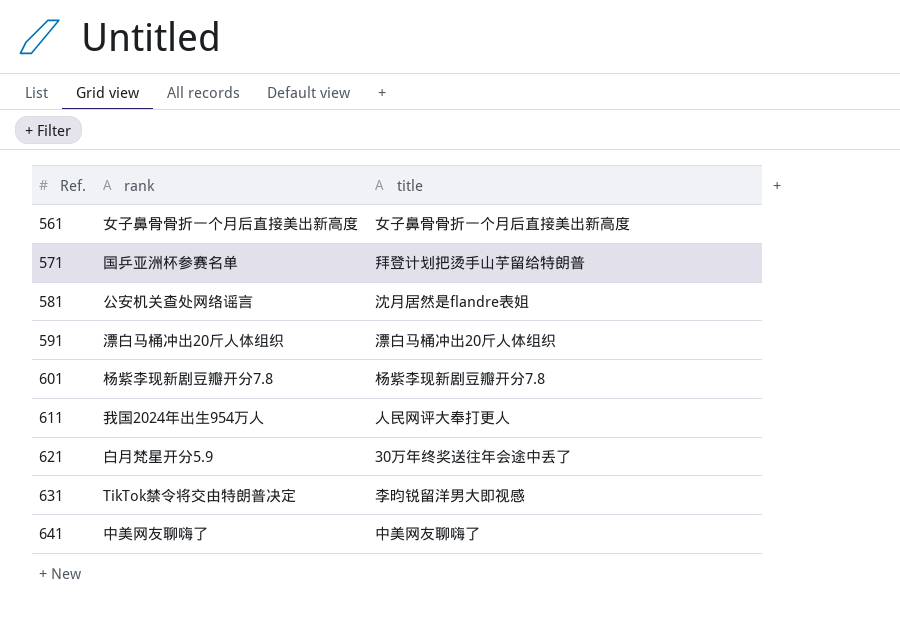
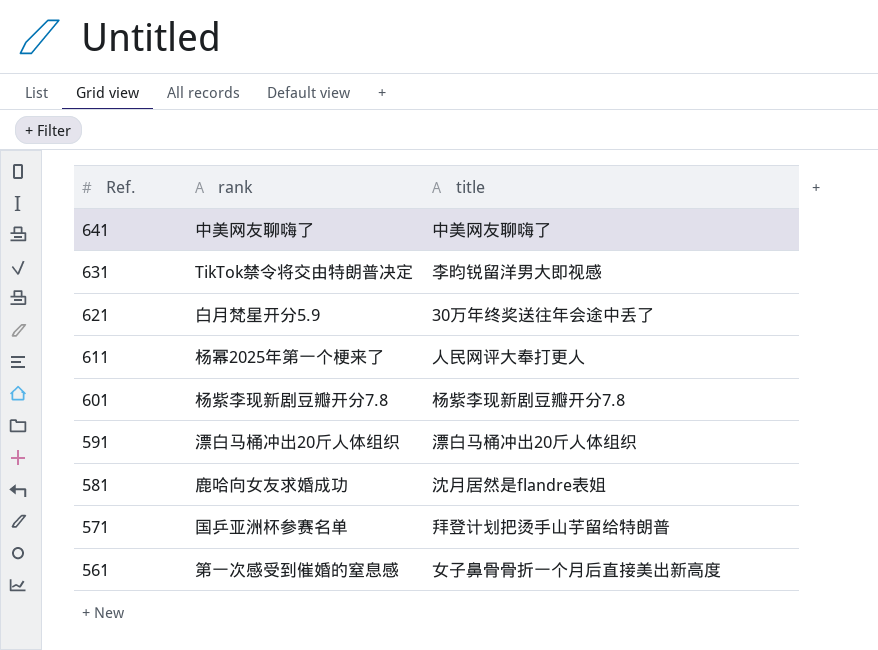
row order: Ref. ascending -> Ref. descending
611 | rank: 我国2024年出生954万人 -> 杨幂2025年第一个梗来了
581 | rank: 公安机关查处网络谣言 -> 鹿哈向女友求婚成功
561 | rank: 女子鼻骨骨折一个月后直接美出新高度 -> 第一次感受到催婚的窒息感

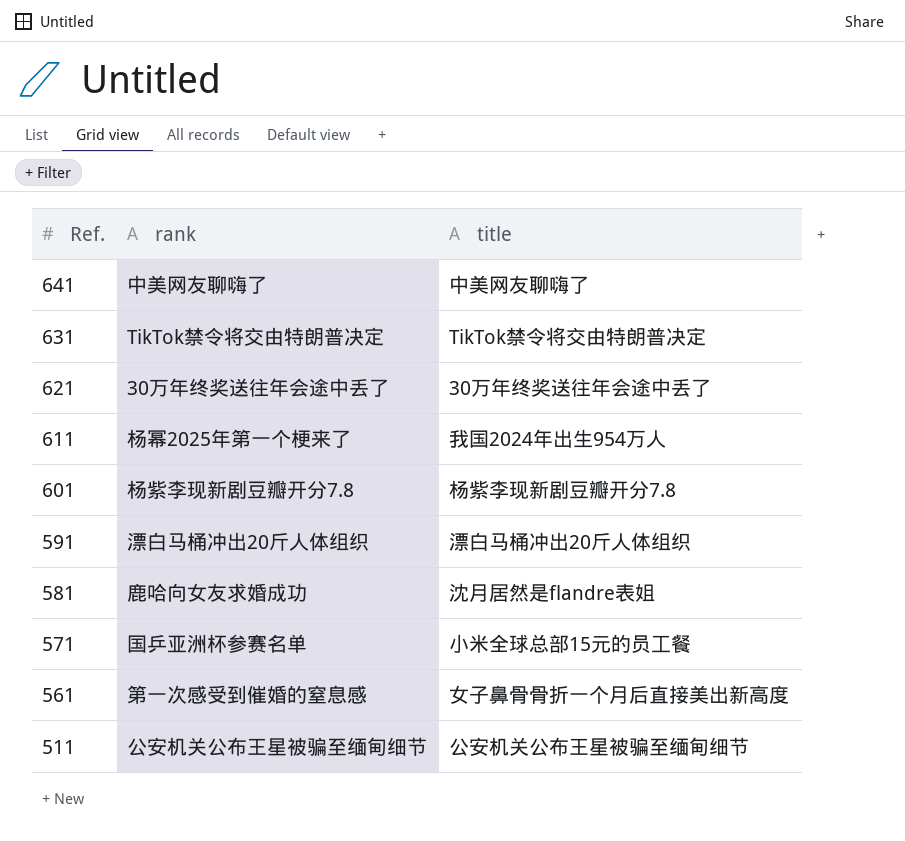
631 | title: 李昀锐留洋男大即视感 -> TikTok禁令将交由特朗普决定
621 | rank: 白月梵星开分5.9 -> 30万年终奖送往年会途中丢了
611 | title: 人民网评大奉打更人 -> 我国2024年出生954万人
571 | title: 拜登计划把烫手山芋留给特朗普 -> 小米全球总部15元的员工餐
row 511: none -> 公安机关公布王星被骗至缅甸细节 | 公安机关公布王星被骗至缅甸细节

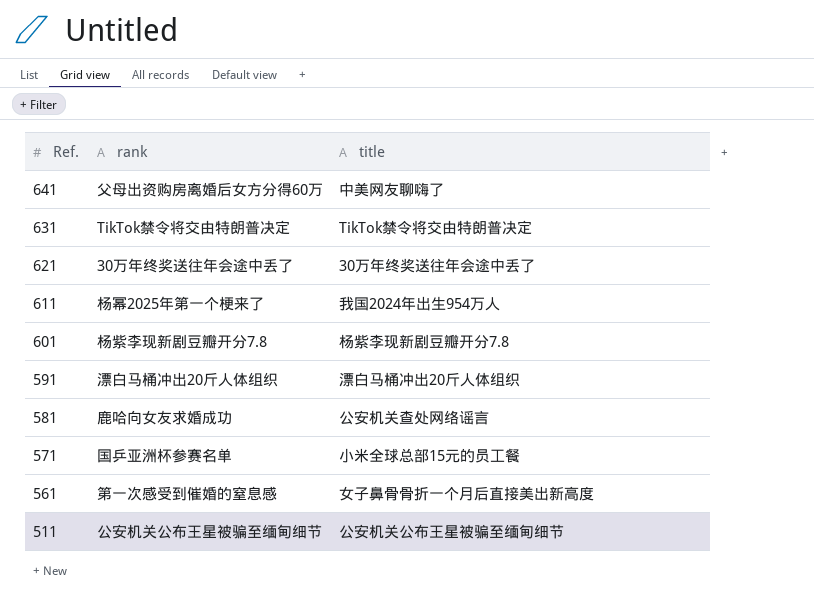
641 | rank: 中美网友聊嗨了 -> 父母出资购房离婚后女方分得60万
581 | title: 沈月居然是flandre表姐 -> 公安机关查处网络谣言

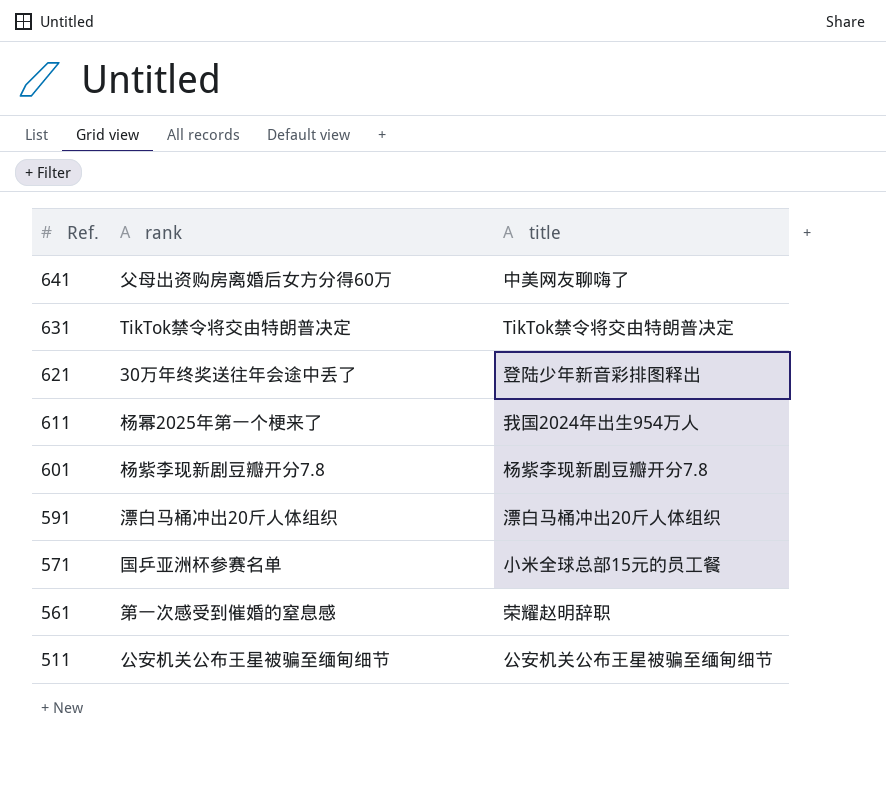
row 581: 鹿哈向女友求婚成功 | 公安机关查处网络谣言 -> none
621 | title: 30万年终奖送往年会途中丢了 -> 登陆少年新音彩排图释出
561 | title: 女子鼻骨骨折一个月后直接美出新高度 -> 荣耀赵明辞职

